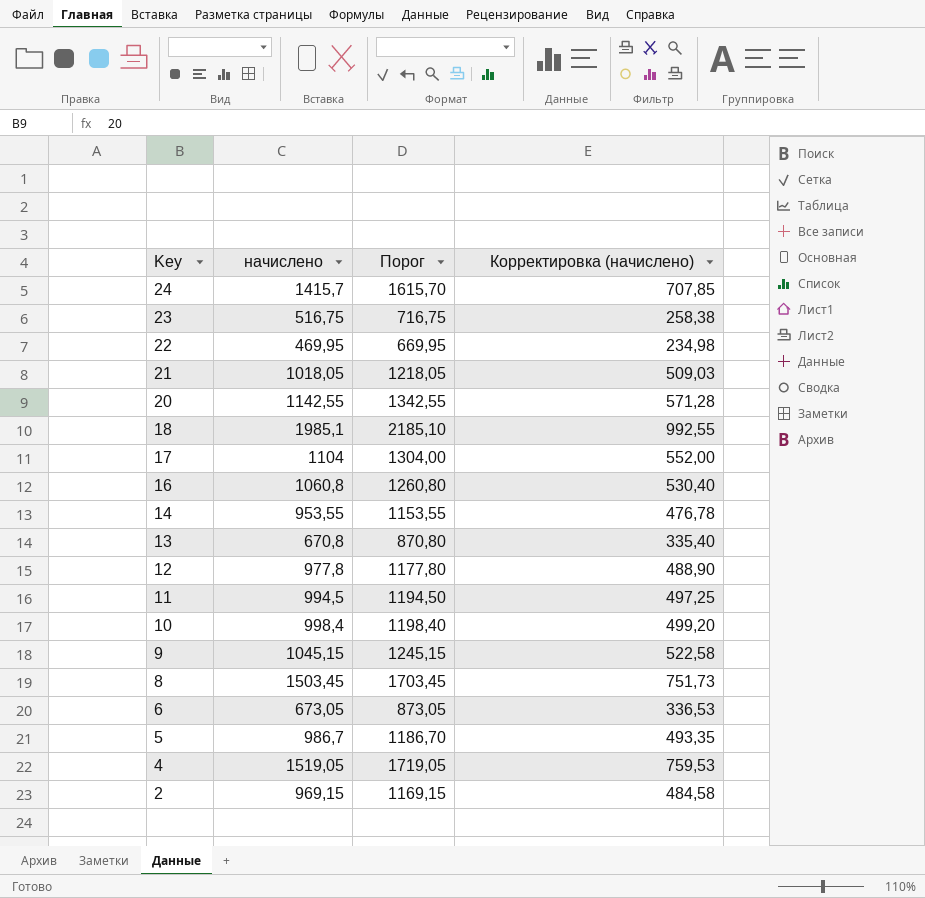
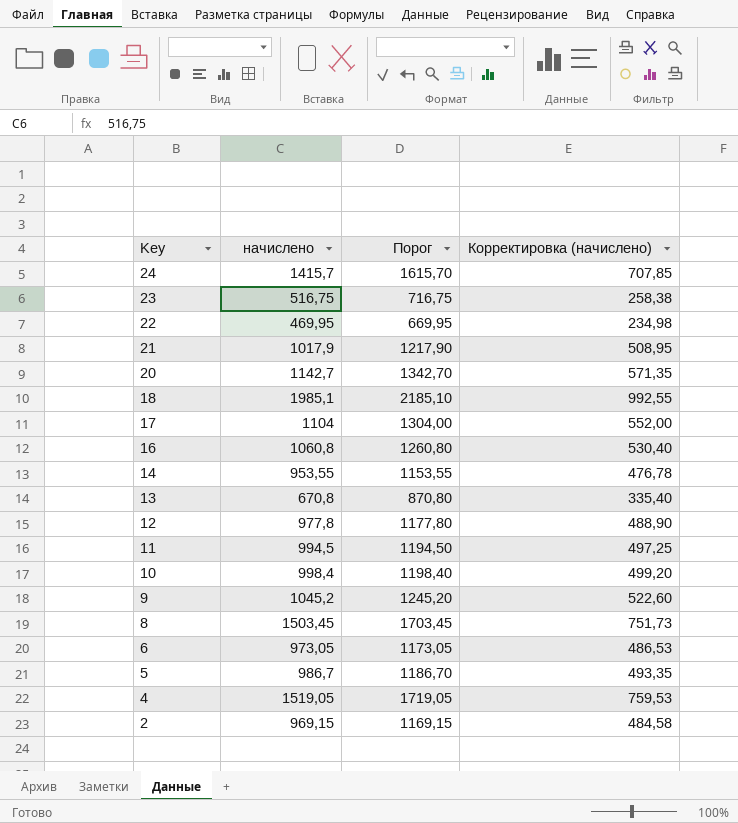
21 | начислено: 1018,05 -> 1017,9
21 | Порог: 1218,05 -> 1217,90
21 | Корректировка (начислено): 509,03 -> 508,95
20 | начислено: 1142,55 -> 1142,7
20 | Порог: 1342,55 -> 1342,70
20 | Корректировка (начислено): 571,28 -> 571,35
9 | начислено: 1045,15 -> 1045,2
9 | Порог: 1245,15 -> 1245,20
9 | Корректировка (начислено): 522,58 -> 522,60
6 | начислено: 673,05 -> 973,05
6 | Порог: 873,05 -> 1173,05
6 | Корректировка (начислено): 336,53 -> 486,53

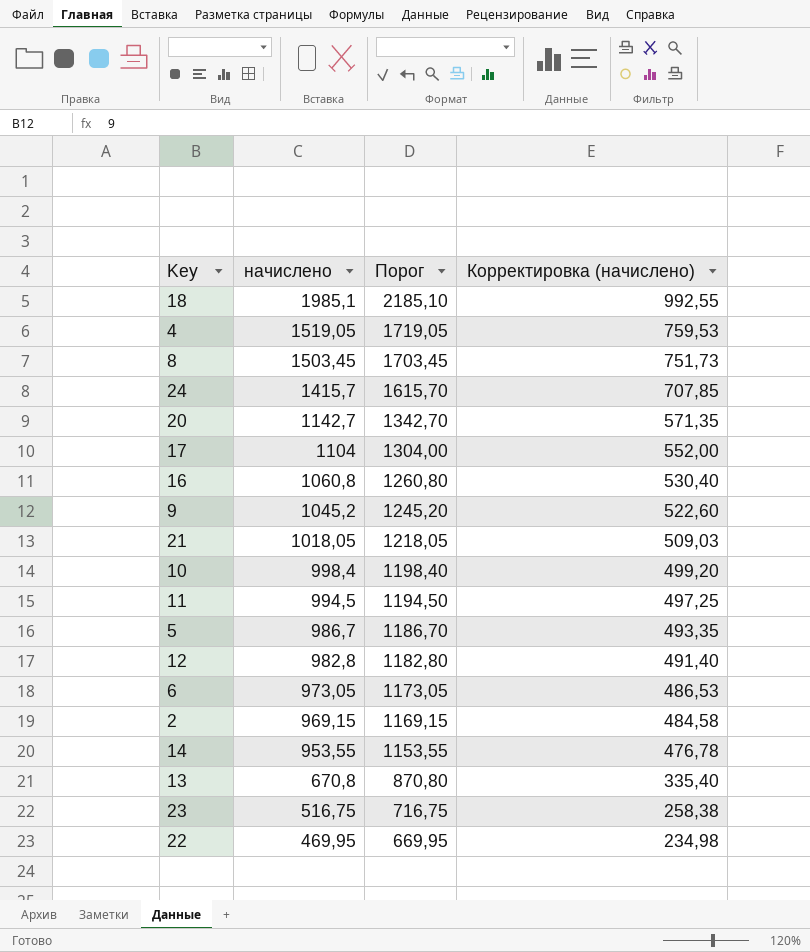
row order: Key descending -> начислено descending
21 | начислено: 1017,9 -> 1018,05
21 | Порог: 1217,90 -> 1218,05
21 | Корректировка (начислено): 508,95 -> 509,03
12 | начислено: 977,8 -> 982,8
12 | Порог: 1177,80 -> 1182,80
12 | Корректировка (начислено): 488,90 -> 491,40

